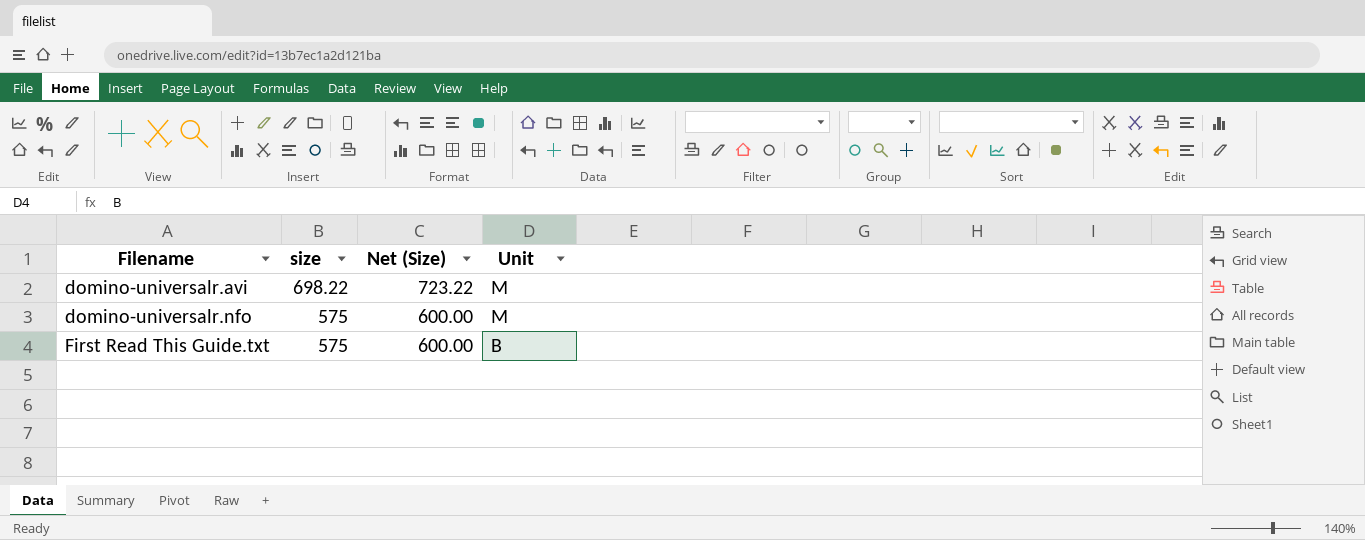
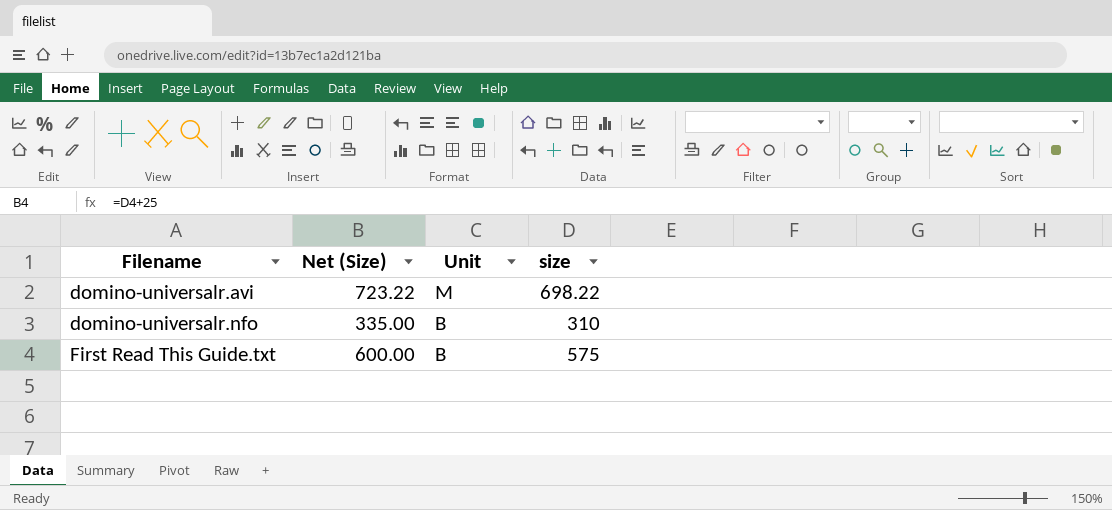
column size | position: 2 -> 4
domino-universalr.nfo | Net (Size): 600.00 -> 335.00
domino-universalr.nfo | Unit: M -> B
domino-universalr.nfo | size: 575 -> 310

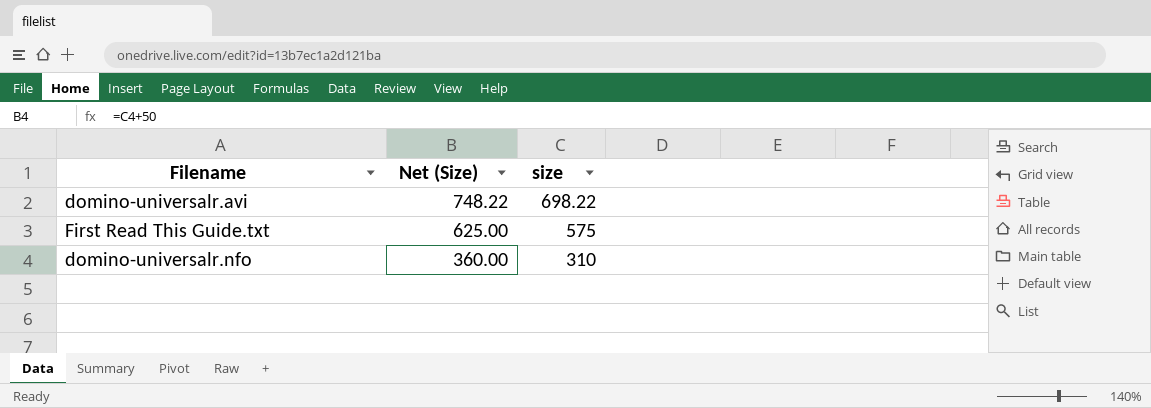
row order: Filename ascending -> Net (Size) descending
column Unit | position: 3 -> none
column Net (Size) | formula: [size] + 25 -> [size] + 50

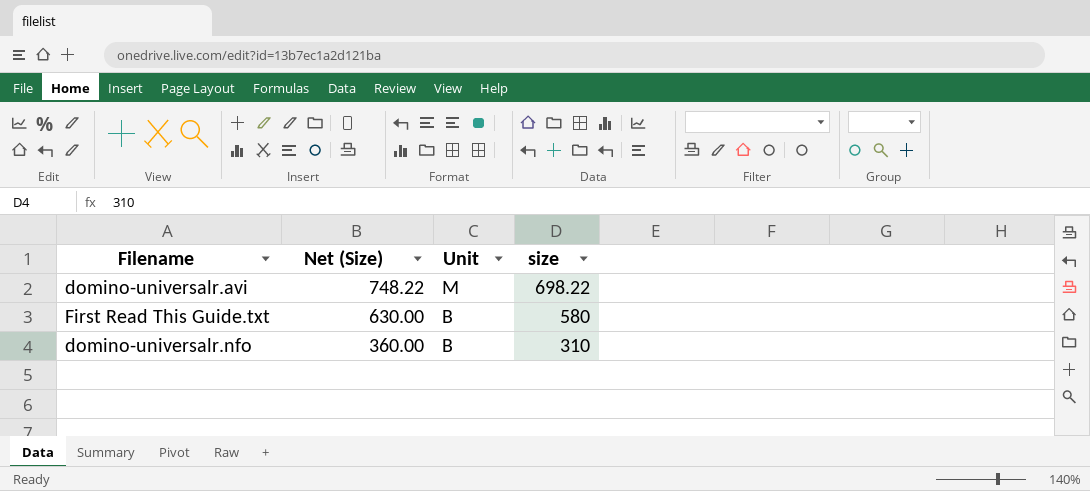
column Unit | position: none -> 3
First Read This Guide.txt | Net (Size): 625.00 -> 630.00
First Read This Guide.txt | size: 575 -> 580

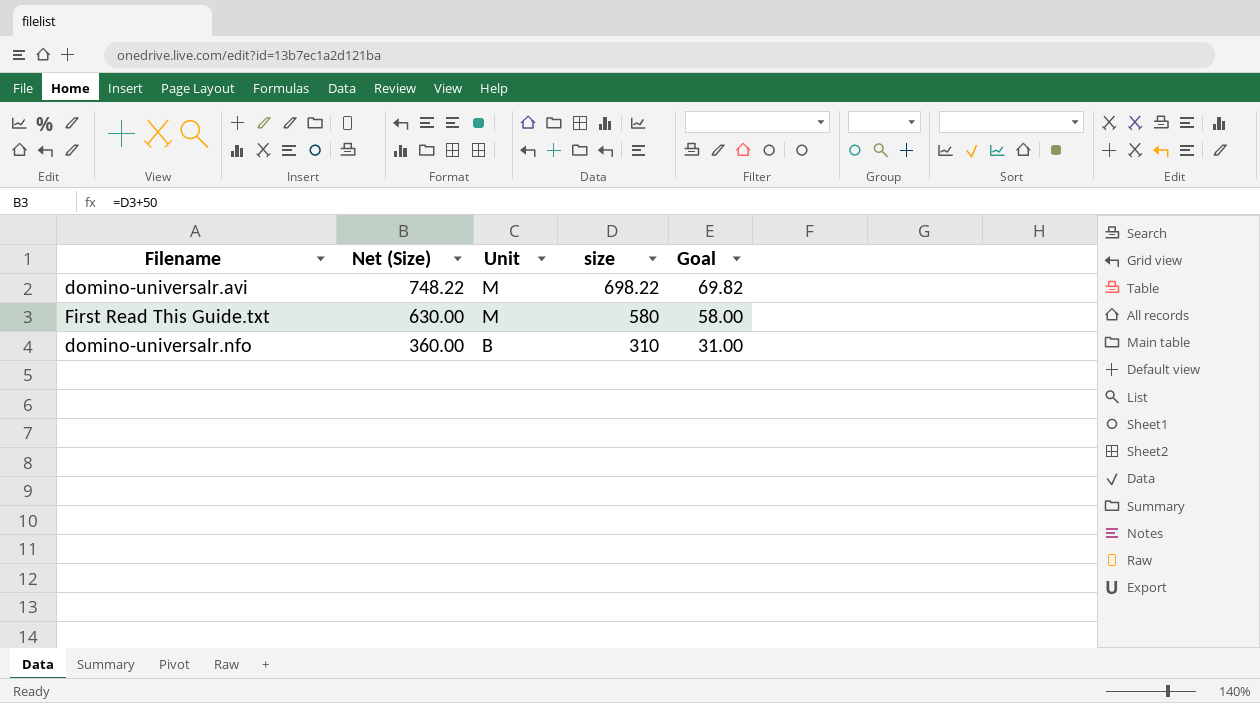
column Goal | formula: none -> [size] * 0.1
First Read This Guide.txt | Unit: B -> M

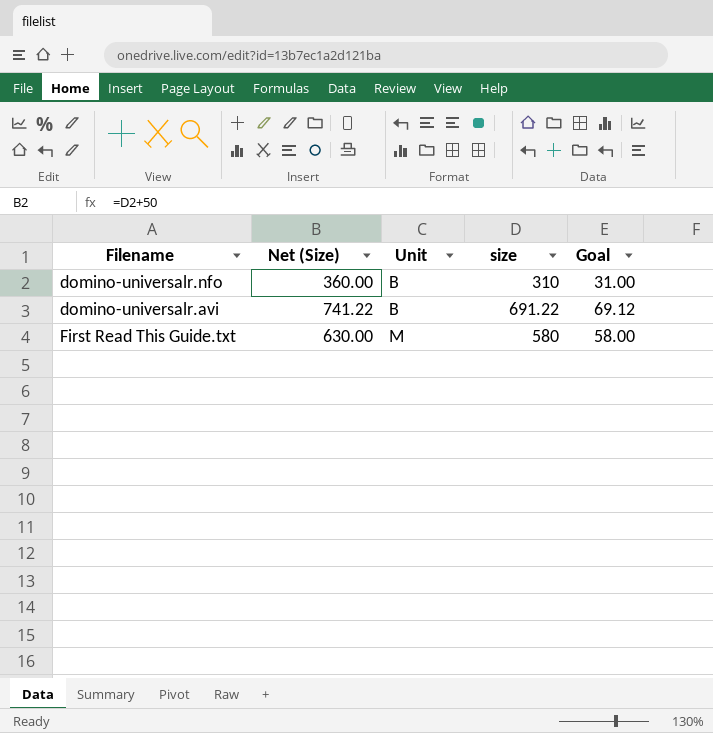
row order: Net (Size) descending -> Unit ascending
domino-universalr.avi | Net (Size): 748.22 -> 741.22
domino-universalr.avi | Unit: M -> B
domino-universalr.avi | size: 698.22 -> 691.22
domino-universalr.avi | Goal: 69.82 -> 69.12

